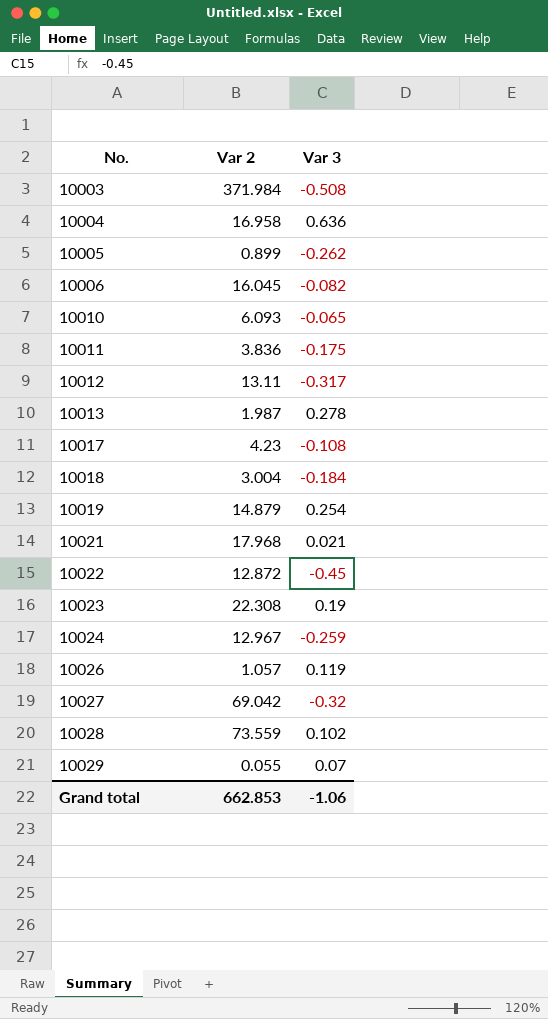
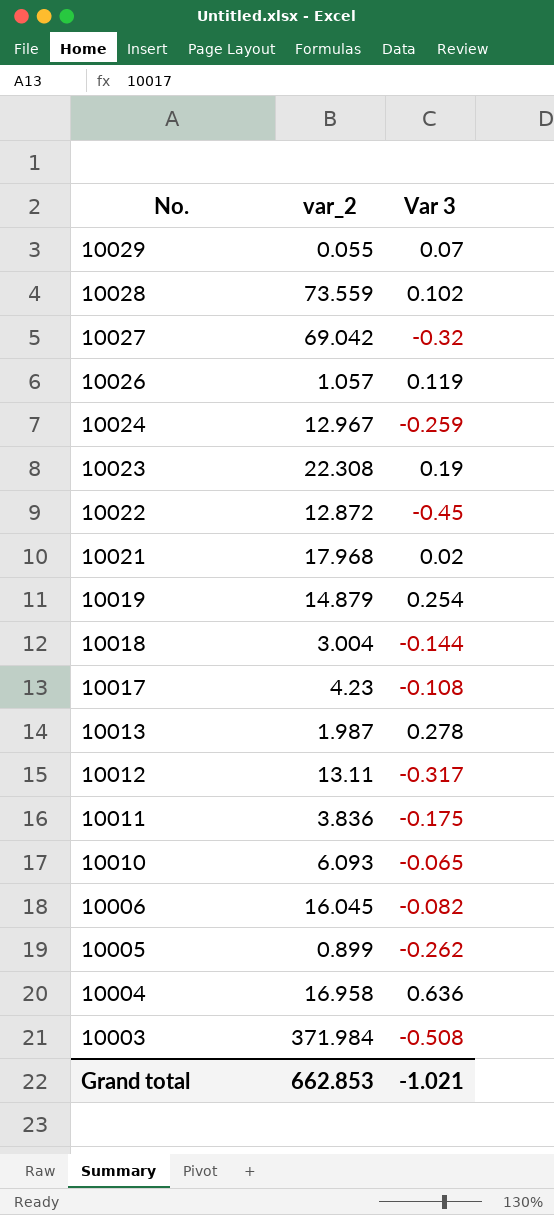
row order: No. ascending -> No. descending
column name: Var 2 -> var_2
10021 | Var 3: 0.021 -> 0.02
10018 | Var 3: -0.184 -> -0.144
Grand total | Var 3: -1.06 -> -1.021

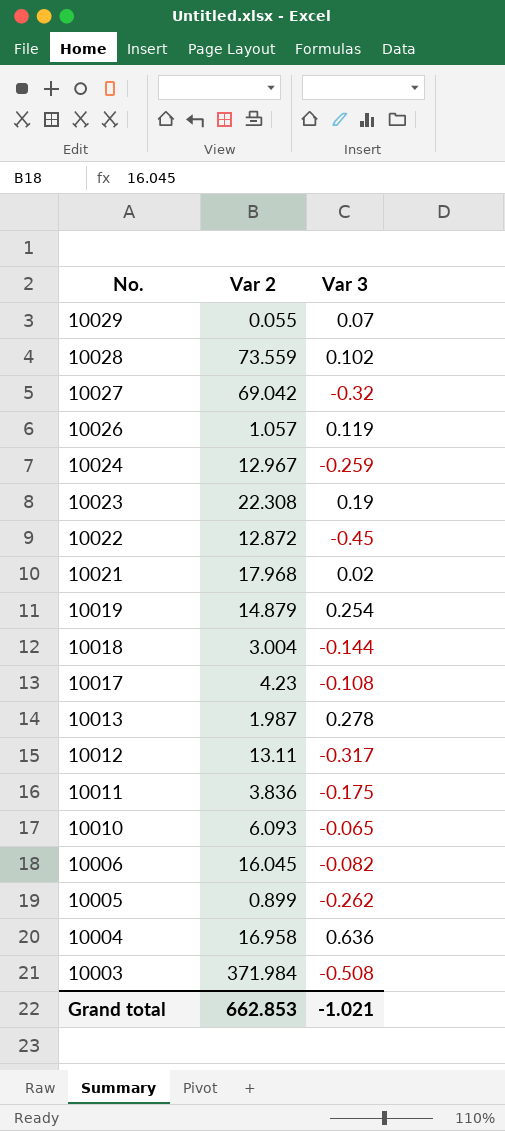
column name: var_2 -> Var 2

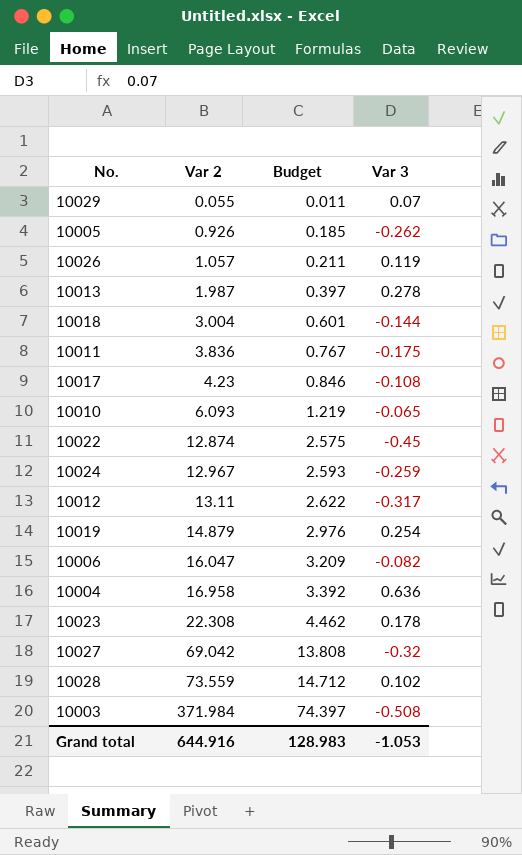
row order: No. descending -> Var 2 ascending
column Budget | formula: none -> [Var 2] * 0.2
row 10021: 17.968 | 0.02 -> none
10005 | Var 2: 0.899 -> 0.926
10022 | Var 2: 12.872 -> 12.874
10006 | Var 2: 16.045 -> 16.047
10023 | Var 3: 0.19 -> 0.178
Grand total | Var 2: 662.853 -> 644.916
Grand total | Var 3: -1.021 -> -1.053

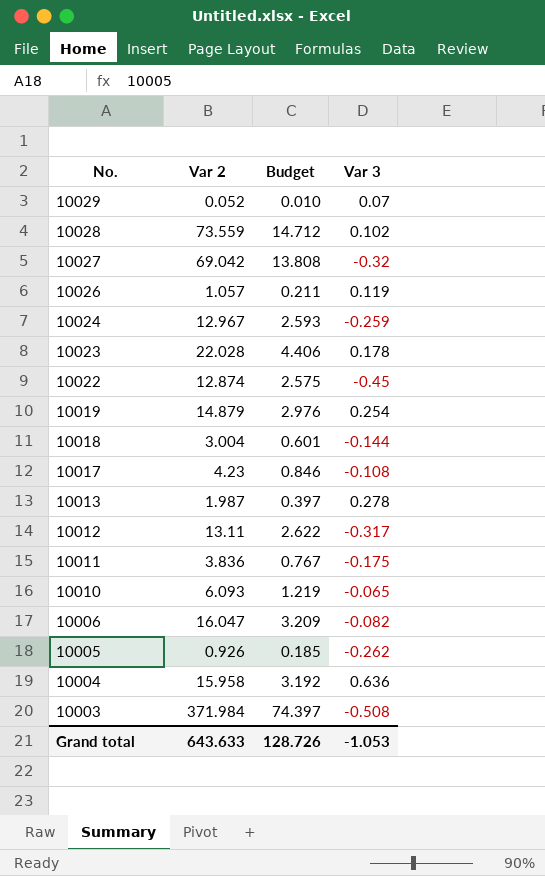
row order: Var 2 ascending -> No. descending
10029 | Var 2: 0.055 -> 0.052
10029 | Budget: 0.011 -> 0.010
10023 | Var 2: 22.308 -> 22.028
10023 | Budget: 4.462 -> 4.406
10004 | Var 2: 16.958 -> 15.958
10004 | Budget: 3.392 -> 3.192
Grand total | Var 2: 644.916 -> 643.633
Grand total | Budget: 128.983 -> 128.726

